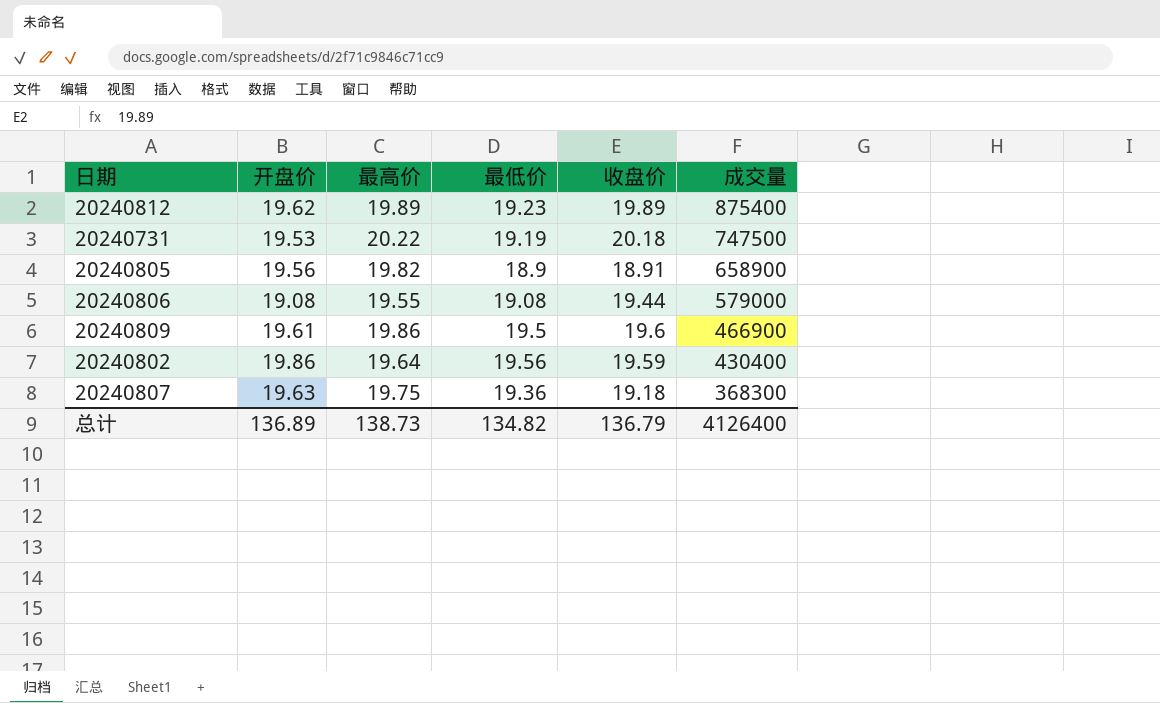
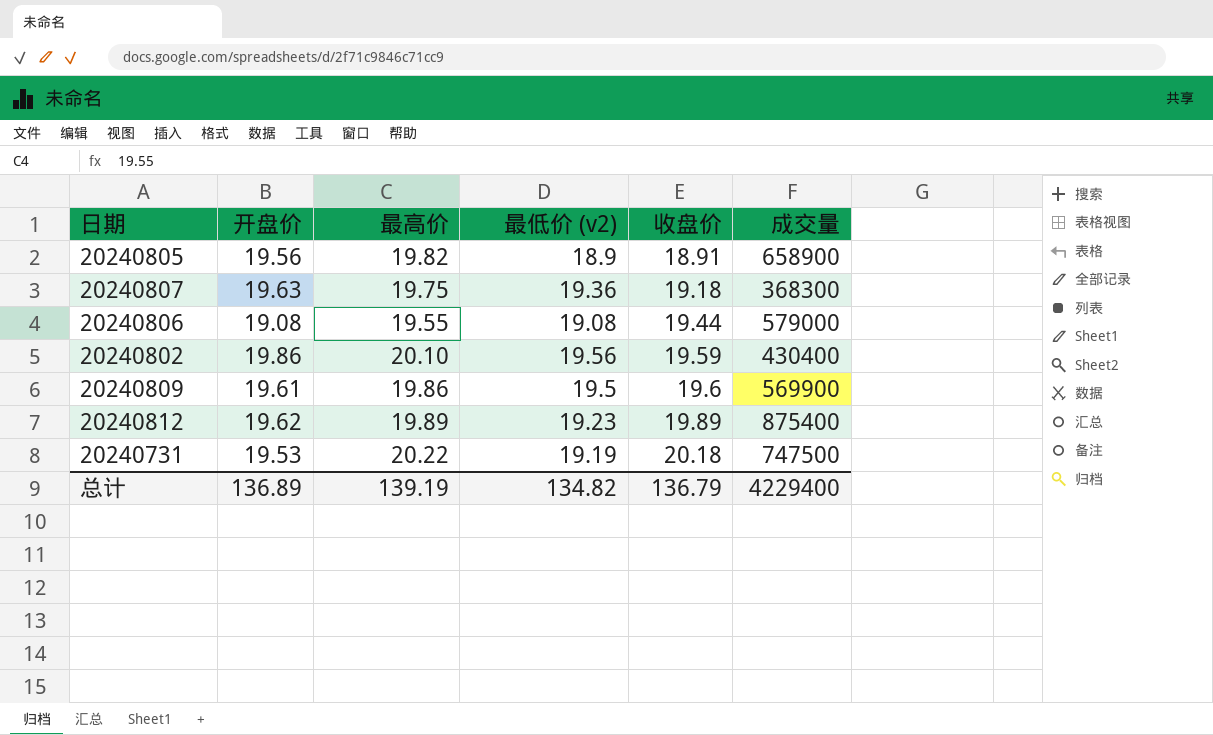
row order: 成交量 descending -> 收盘价 ascending
column name: 最低价 -> 最低价 (v2)
20240802 | 最高价: 19.64 -> 20.10
20240809 | 成交量: 466900 -> 569900
总计 | 最高价: 138.73 -> 139.19
总计 | 成交量: 4126400 -> 4229400

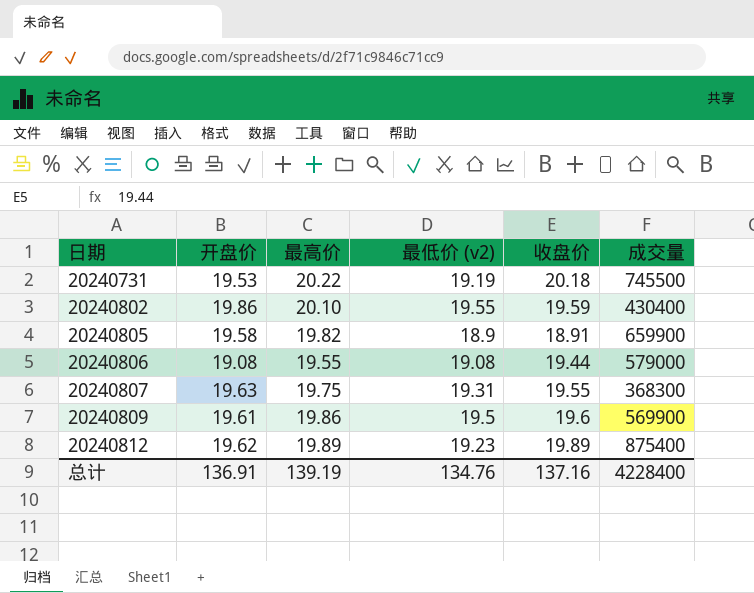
row order: 收盘价 ascending -> 日期 ascending
20240731 | 成交量: 747500 -> 745500
20240802 | 最低价 (v2): 19.56 -> 19.55
20240805 | 开盘价: 19.56 -> 19.58
20240805 | 成交量: 658900 -> 659900
20240807 | 最低价 (v2): 19.36 -> 19.31
20240807 | 收盘价: 19.18 -> 19.55
总计 | 开盘价: 136.89 -> 136.91
总计 | 最低价 (v2): 134.82 -> 134.76
总计 | 收盘价: 136.79 -> 137.16
总计 | 成交量: 4229400 -> 4228400

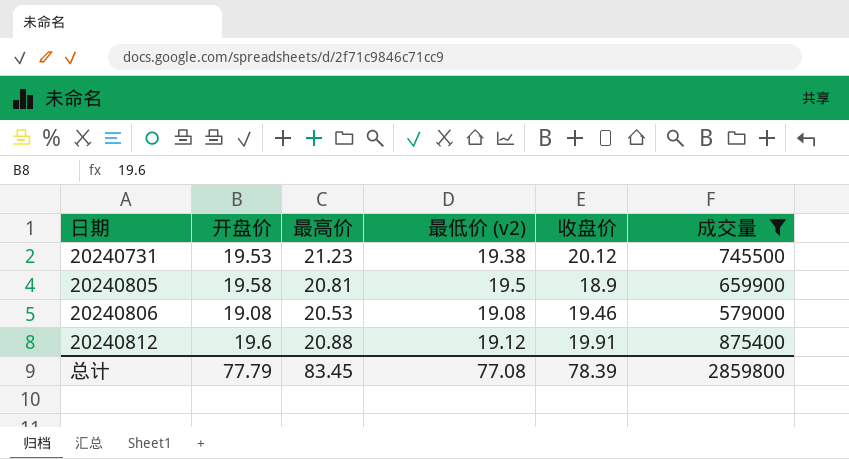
filter: none -> 成交量 >= 579000
20240731 | 最高价: 20.22 -> 21.23
20240731 | 最低价 (v2): 19.19 -> 19.38
20240731 | 收盘价: 20.18 -> 20.12
20240805 | 最高价: 19.82 -> 20.81
20240805 | 最低价 (v2): 18.9 -> 19.5
20240805 | 收盘价: 18.91 -> 18.9
20240806 | 最高价: 19.55 -> 20.53
20240806 | 收盘价: 19.44 -> 19.46
20240812 | 开盘价: 19.62 -> 19.6
20240812 | 最高价: 19.89 -> 20.88
20240812 | 最低价 (v2): 19.23 -> 19.12
20240812 | 收盘价: 19.89 -> 19.91
总计 | 开盘价: 136.91 -> 77.79
总计 | 最高价: 139.19 -> 83.45
总计 | 最低价 (v2): 134.76 -> 77.08
总计 | 收盘价: 137.16 -> 78.39
总计 | 成交量: 4228400 -> 2859800

